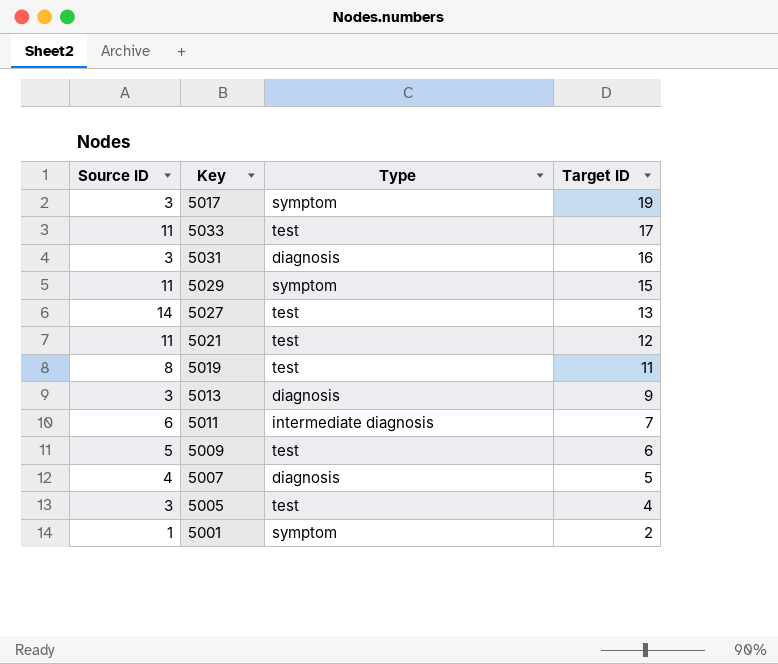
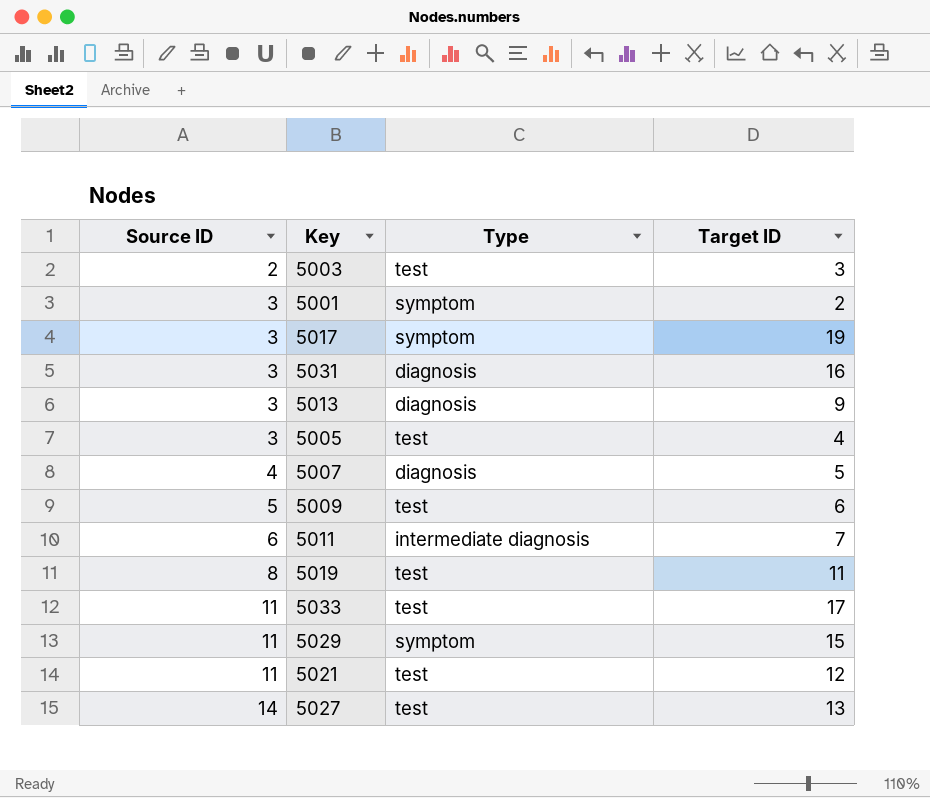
row order: Target ID descending -> Source ID ascending
row 5003: none -> 2 | test | 3
5001 | Source ID: 1 -> 3

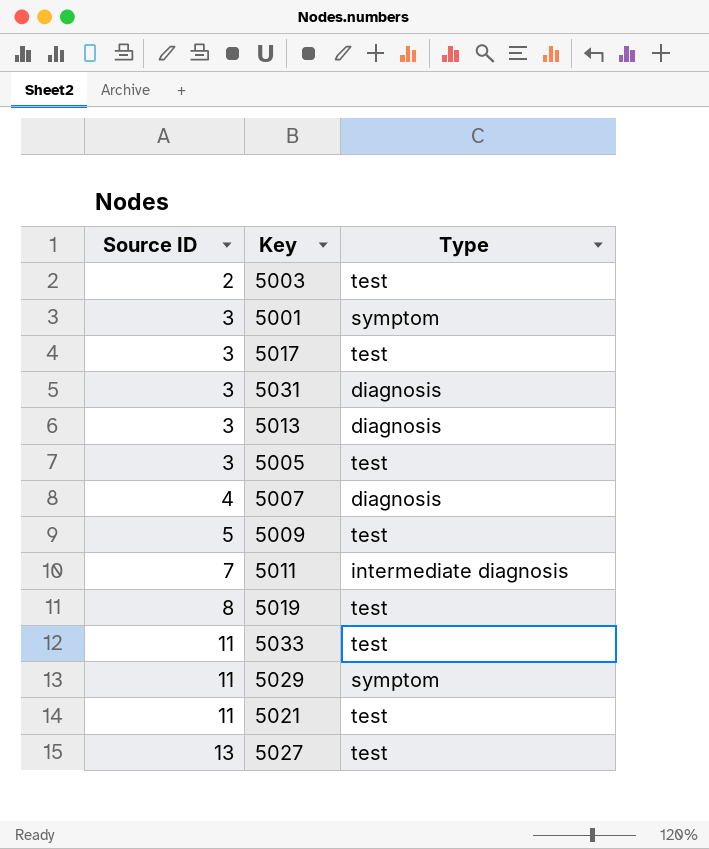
column Target ID | position: 4 -> none
5017 | Type: symptom -> test
5011 | Source ID: 6 -> 7
5027 | Source ID: 14 -> 13

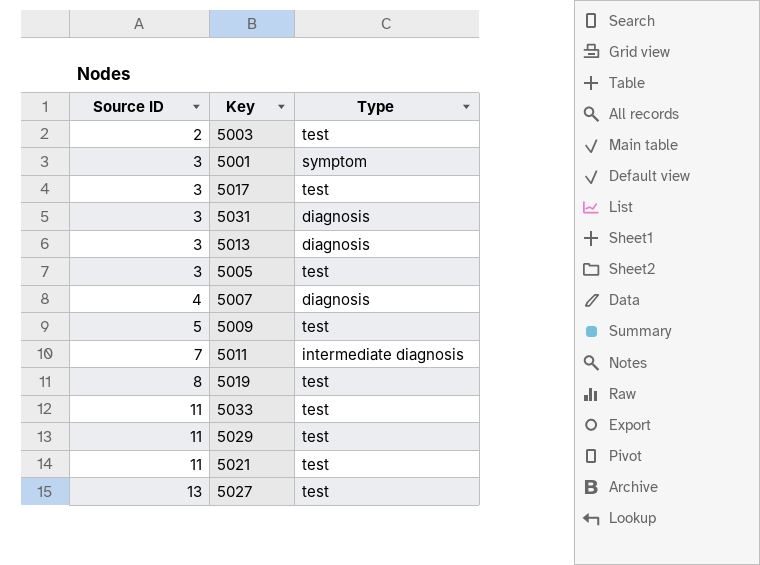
5029 | Type: symptom -> test

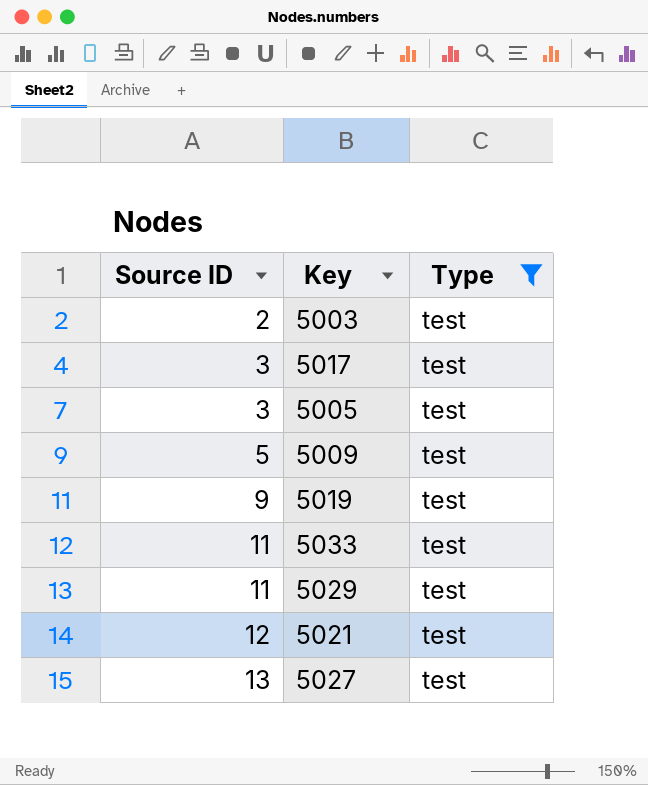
filter: none -> Type = test
5019 | Source ID: 8 -> 9
5021 | Source ID: 11 -> 12

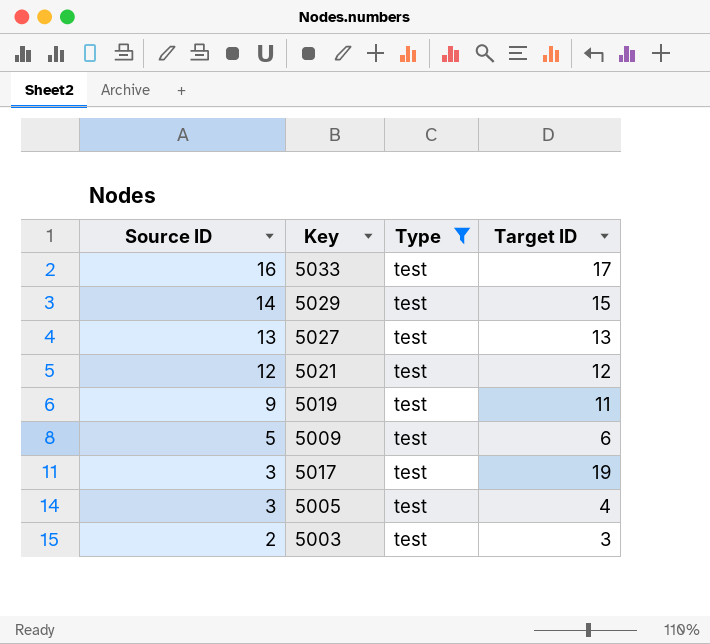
row order: Source ID ascending -> Source ID descending
column Target ID | position: none -> 4
5033 | Source ID: 11 -> 16
5029 | Source ID: 11 -> 14

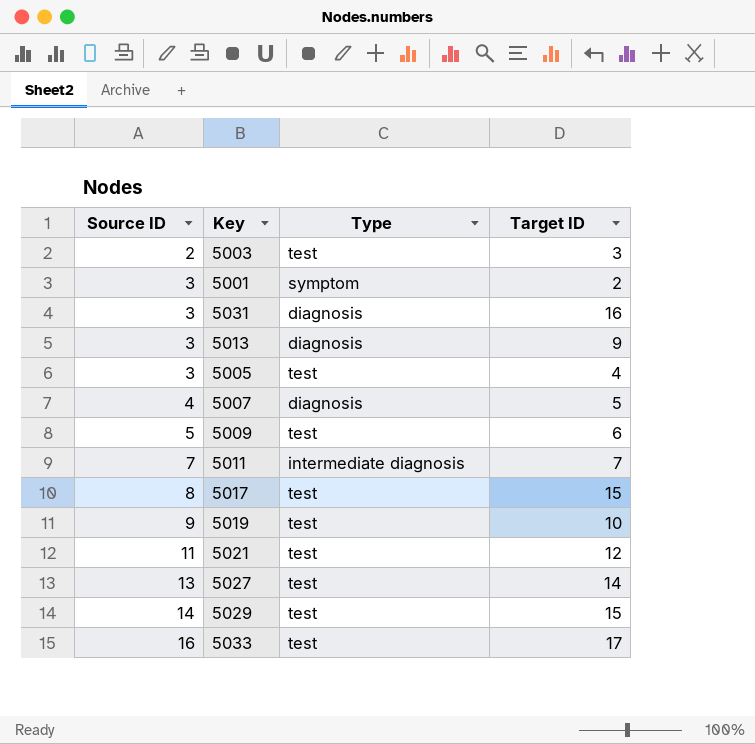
filter: Type = test -> none
row order: Source ID descending -> Source ID ascending
5017 | Source ID: 3 -> 8
5017 | Target ID: 19 -> 15
5019 | Target ID: 11 -> 10
5021 | Source ID: 12 -> 11
5027 | Target ID: 13 -> 14

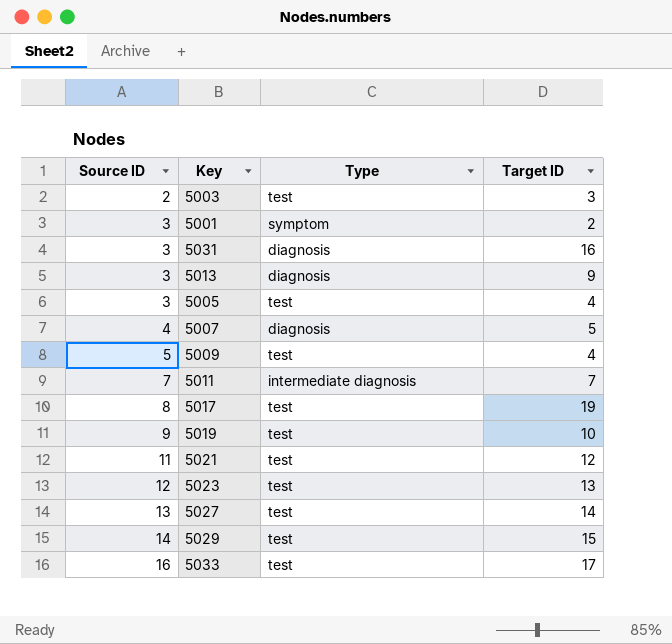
5009 | Target ID: 6 -> 4
5017 | Target ID: 15 -> 19
row 5023: none -> 12 | test | 13

